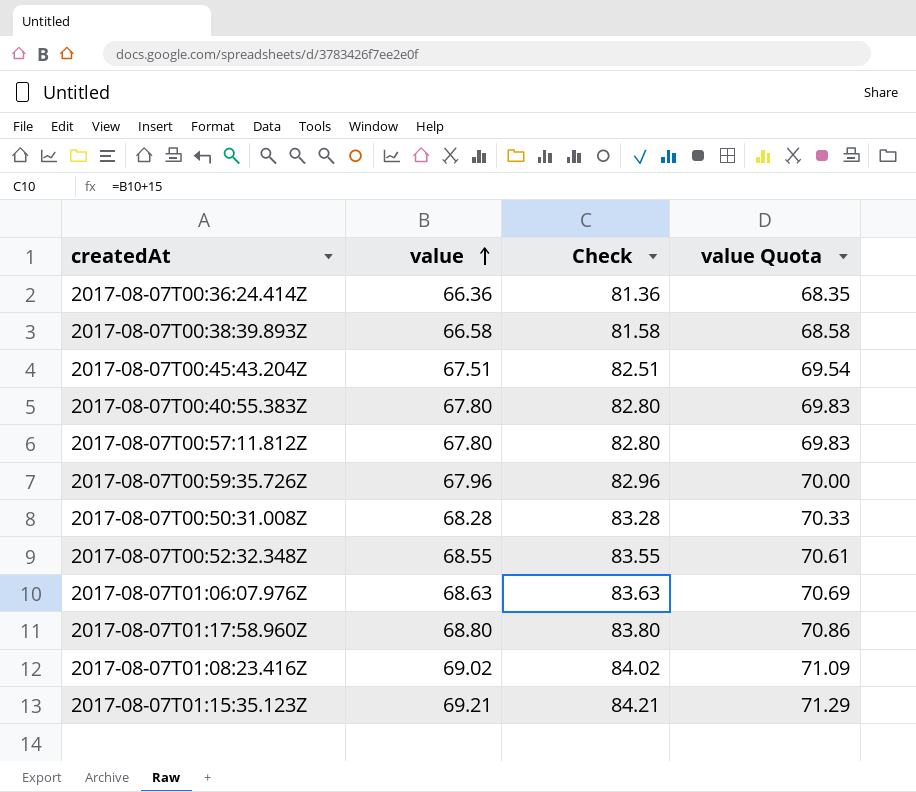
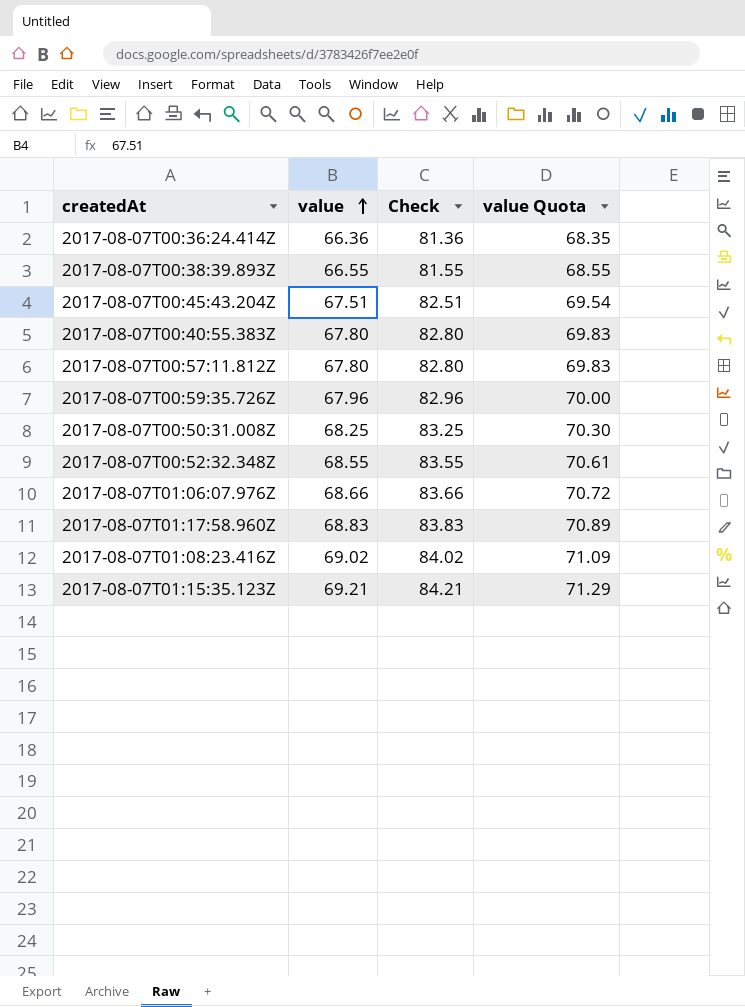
2017-08-07T00:38:39.893Z | value: 66.58 -> 66.55
2017-08-07T00:38:39.893Z | Check: 81.58 -> 81.55
2017-08-07T00:38:39.893Z | value Quota: 68.58 -> 68.55
2017-08-07T00:50:31.008Z | value: 68.28 -> 68.25
2017-08-07T00:50:31.008Z | Check: 83.28 -> 83.25
2017-08-07T00:50:31.008Z | value Quota: 70.33 -> 70.30
2017-08-07T01:06:07.976Z | value: 68.63 -> 68.66
2017-08-07T01:06:07.976Z | Check: 83.63 -> 83.66
2017-08-07T01:06:07.976Z | value Quota: 70.69 -> 70.72
2017-08-07T01:17:58.960Z | value: 68.80 -> 68.83
2017-08-07T01:17:58.960Z | Check: 83.80 -> 83.83
2017-08-07T01:17:58.960Z | value Quota: 70.86 -> 70.89

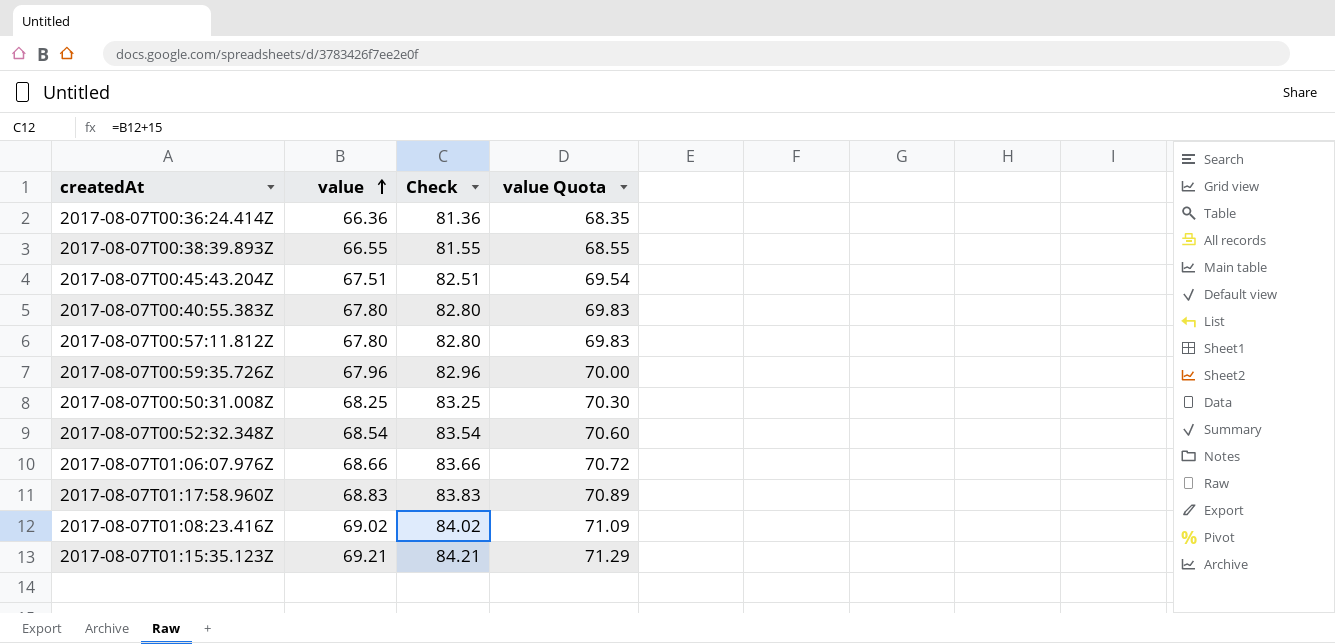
2017-08-07T00:52:32.348Z | value: 68.55 -> 68.54
2017-08-07T00:52:32.348Z | Check: 83.55 -> 83.54
2017-08-07T00:52:32.348Z | value Quota: 70.61 -> 70.60

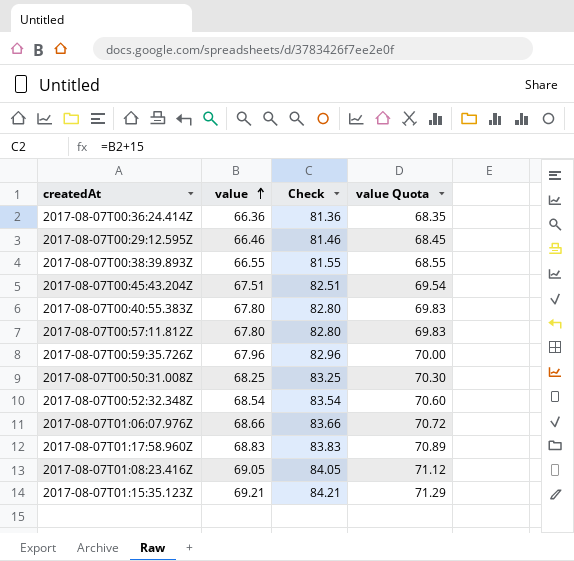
row 2017-08-07T00:29:12.595Z: none -> 66.46 | 81.46 | 68.45
2017-08-07T01:08:23.416Z | value: 69.02 -> 69.05
2017-08-07T01:08:23.416Z | Check: 84.02 -> 84.05
2017-08-07T01:08:23.416Z | value Quota: 71.09 -> 71.12

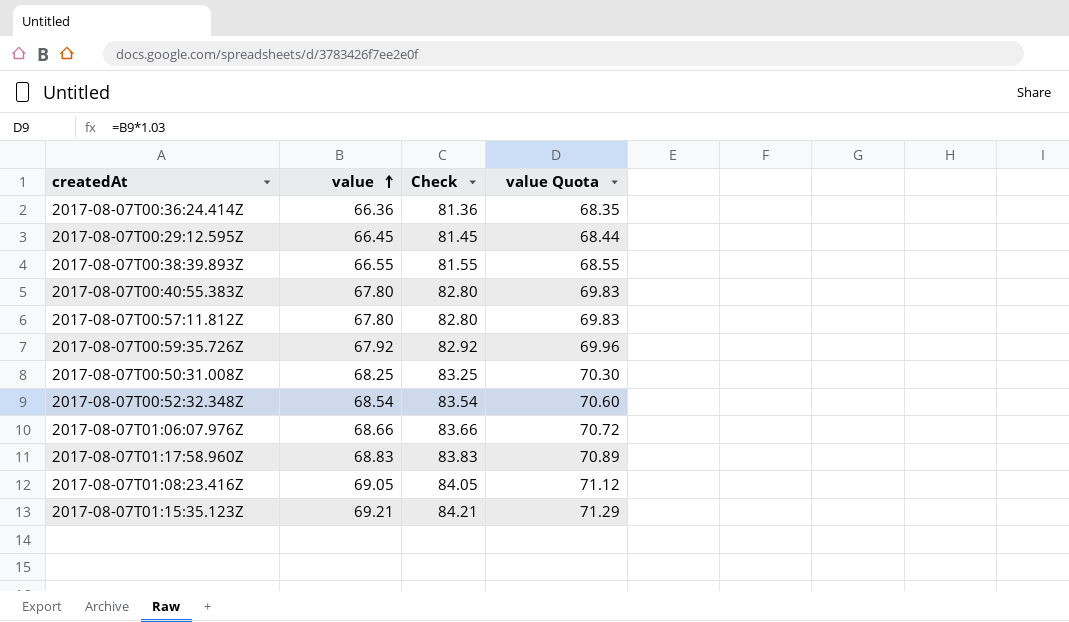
row 2017-08-07T00:45:43.204Z: 67.51 | 82.51 | 69.54 -> none
2017-08-07T00:29:12.595Z | value: 66.46 -> 66.45
2017-08-07T00:29:12.595Z | Check: 81.46 -> 81.45
2017-08-07T00:29:12.595Z | value Quota: 68.45 -> 68.44
2017-08-07T00:59:35.726Z | value: 67.96 -> 67.92
2017-08-07T00:59:35.726Z | Check: 82.96 -> 82.92
2017-08-07T00:59:35.726Z | value Quota: 70.00 -> 69.96

